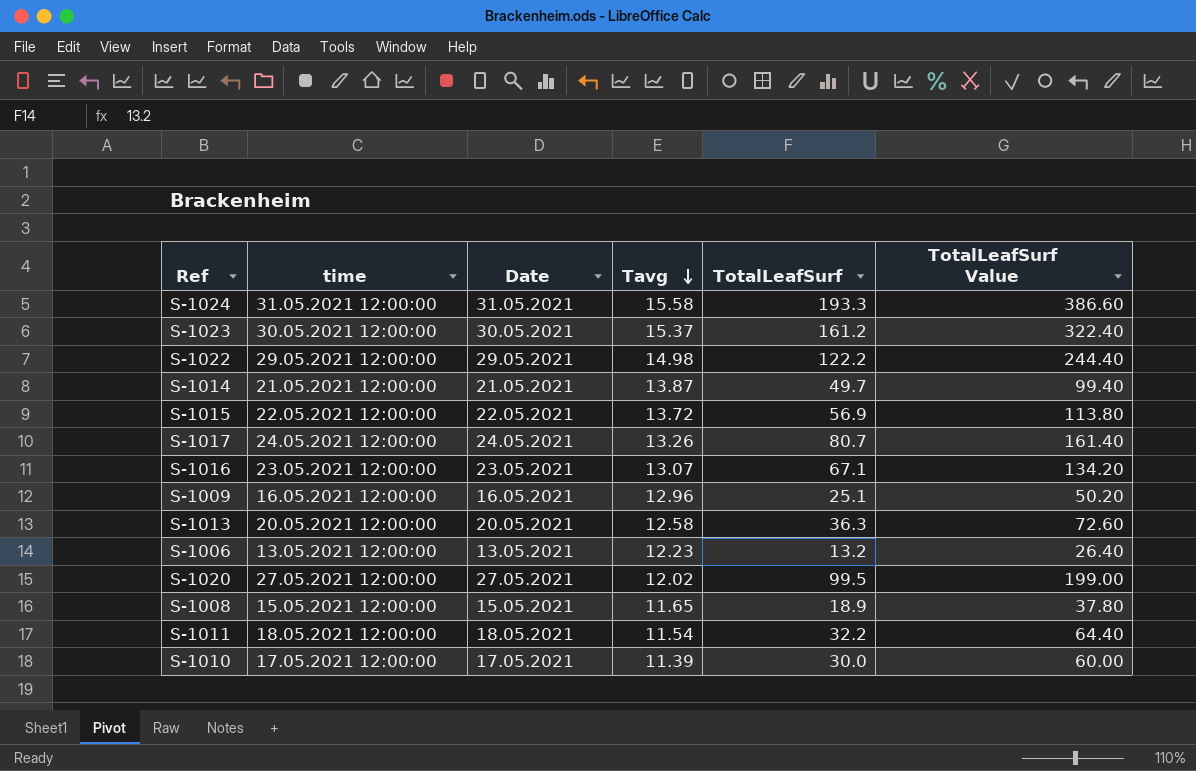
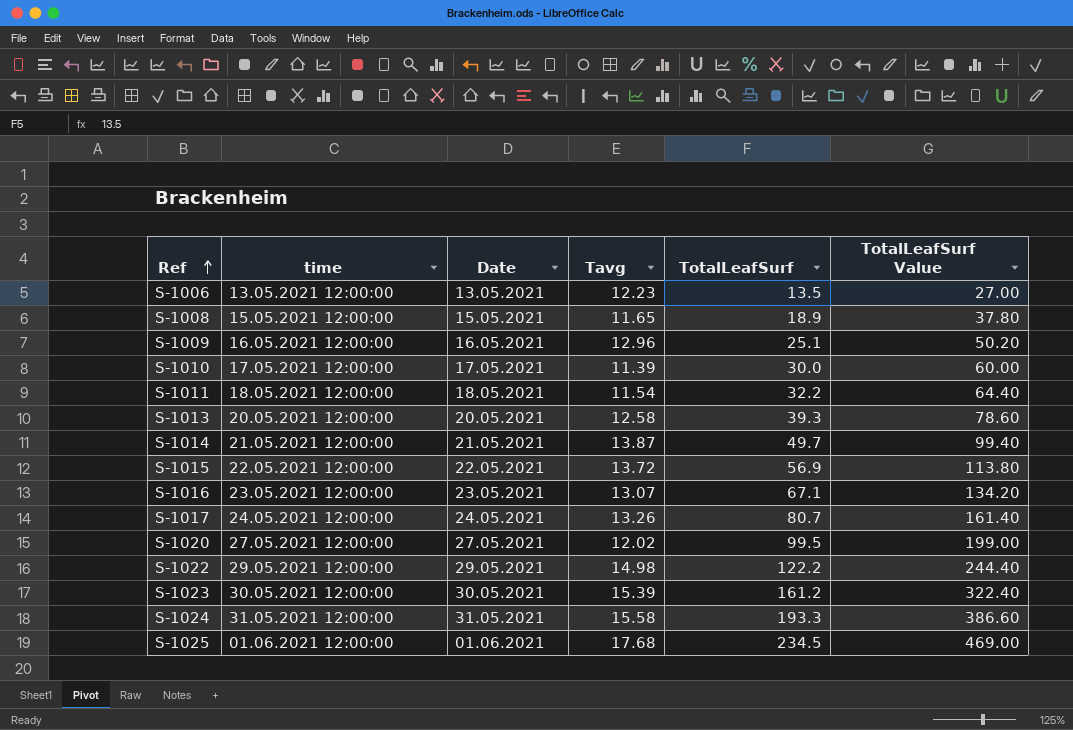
row order: Tavg descending -> Ref ascending
S-1006 | TotalLeafSurf: 13.2 -> 13.5
S-1006 | TotalLeafSurf Value: 26.40 -> 27.00
S-1013 | TotalLeafSurf: 36.3 -> 39.3
S-1013 | TotalLeafSurf Value: 72.60 -> 78.60
S-1023 | Tavg: 15.37 -> 15.39
row S-1025: none -> 01.06.2021 12:00:00 | 01.06.2021 | 17.68 | 234.5 | 469.00

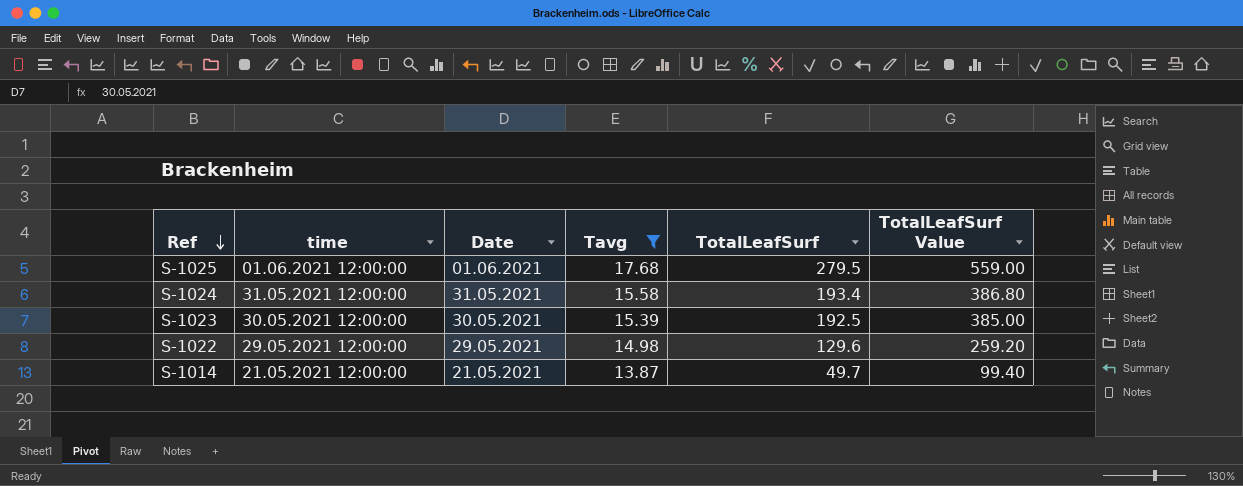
filter: none -> Tavg >= 13.87
row order: Ref ascending -> Ref descending
S-1025 | TotalLeafSurf: 234.5 -> 279.5
S-1025 | TotalLeafSurf Value: 469.00 -> 559.00
S-1024 | TotalLeafSurf: 193.3 -> 193.4
S-1024 | TotalLeafSurf Value: 386.60 -> 386.80
S-1023 | TotalLeafSurf: 161.2 -> 192.5
S-1023 | TotalLeafSurf Value: 322.40 -> 385.00
S-1022 | TotalLeafSurf: 122.2 -> 129.6
S-1022 | TotalLeafSurf Value: 244.40 -> 259.20

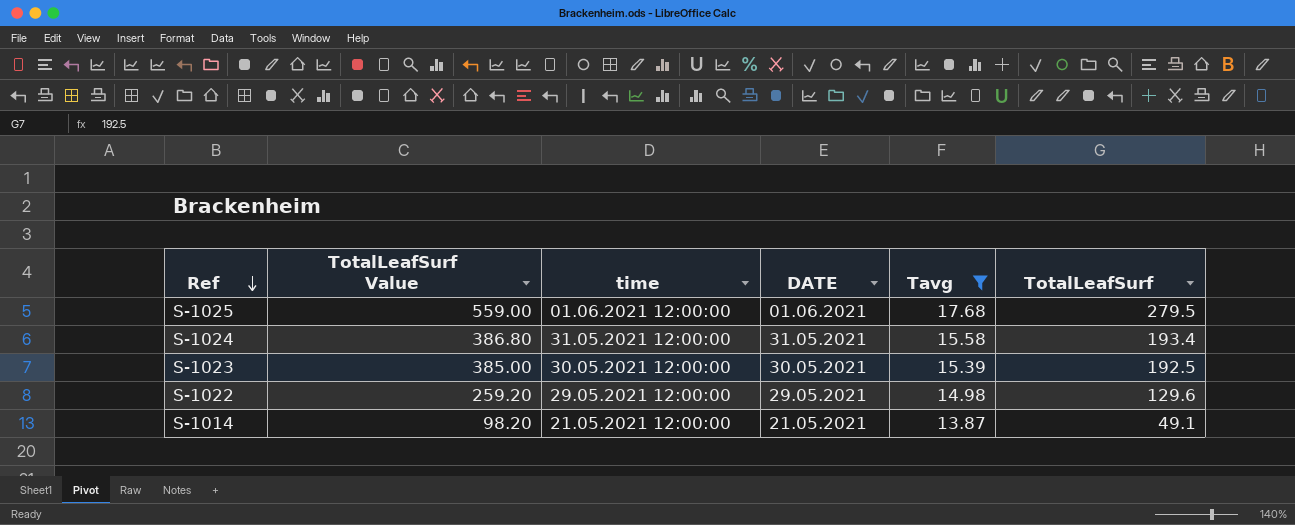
column TotalLeafSurf Value | position: 6 -> 2
column name: Date -> DATE
S-1014 | TotalLeafSurf Value: 99.40 -> 98.20
S-1014 | TotalLeafSurf: 49.7 -> 49.1

